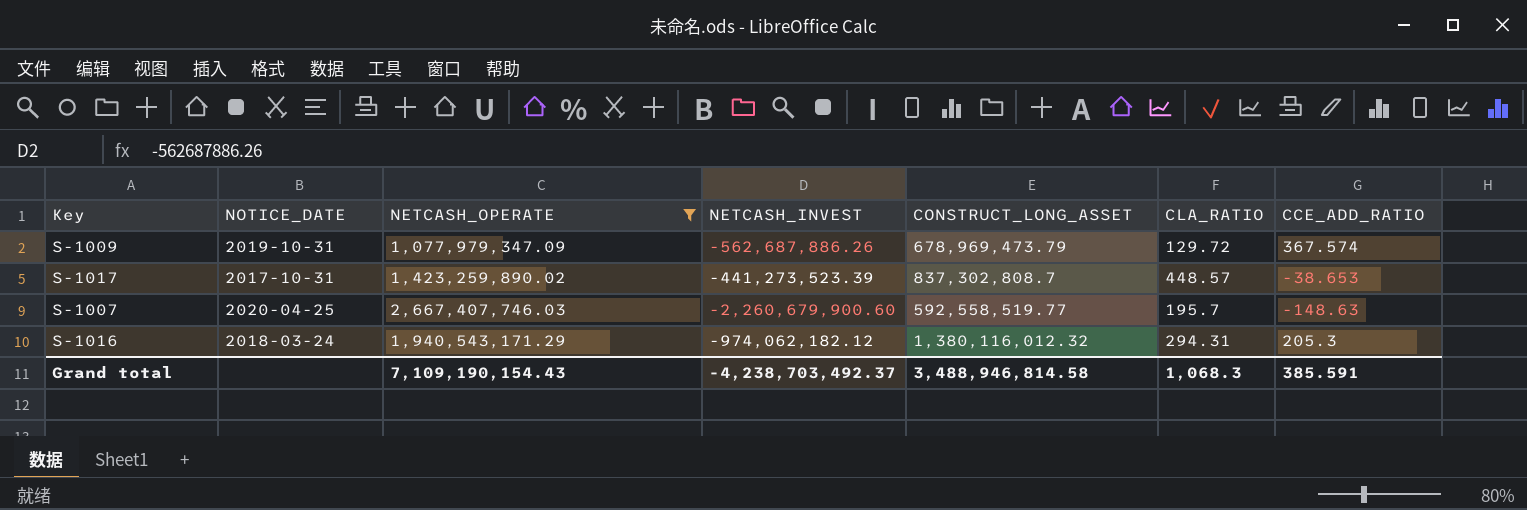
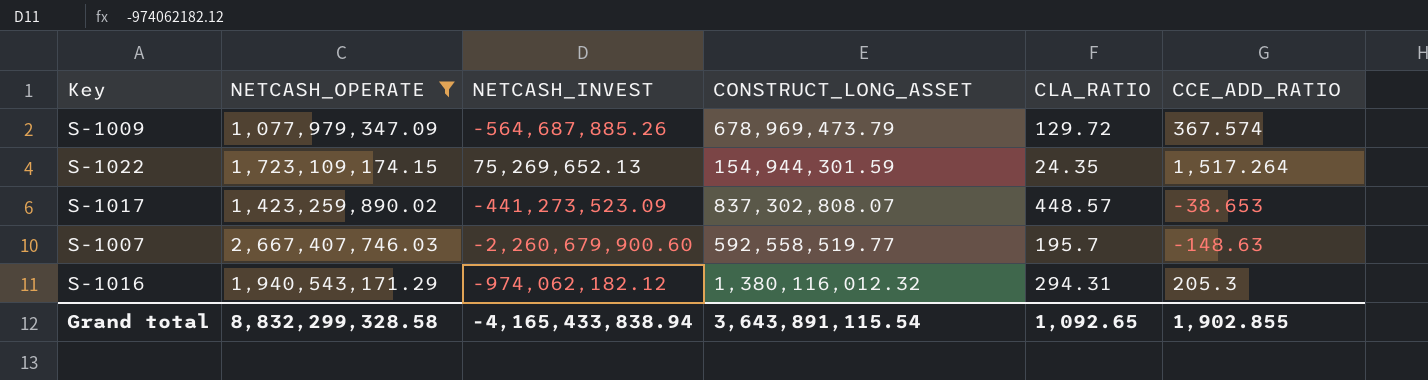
column NOTICE_DATE | position: 2 -> none
S-1009 | NETCASH_INVEST: -562,687,886.26 -> -564,687,885.26
row S-1022: none -> 1,723,109,174.15 | 75,269,652.13 | 154,944,301.59 | 24.35 | 1,517.264
S-1017 | NETCASH_INVEST: -441,273,523.39 -> -441,273,523.09
S-1017 | CONSTRUCT_LONG_ASSET: 837,302,808.7 -> 837,302,808.07
Grand total | NETCASH_OPERATE: 7,109,190,154.43 -> 8,832,299,328.58
Grand total | NETCASH_INVEST: -4,238,703,492.37 -> -4,165,433,838.94
Grand total | CONSTRUCT_LONG_ASSET: 3,488,946,814.58 -> 3,643,891,115.54
Grand total | CLA_RATIO: 1,068.3 -> 1,092.65
Grand total | CCE_ADD_RATIO: 385.591 -> 1,902.855

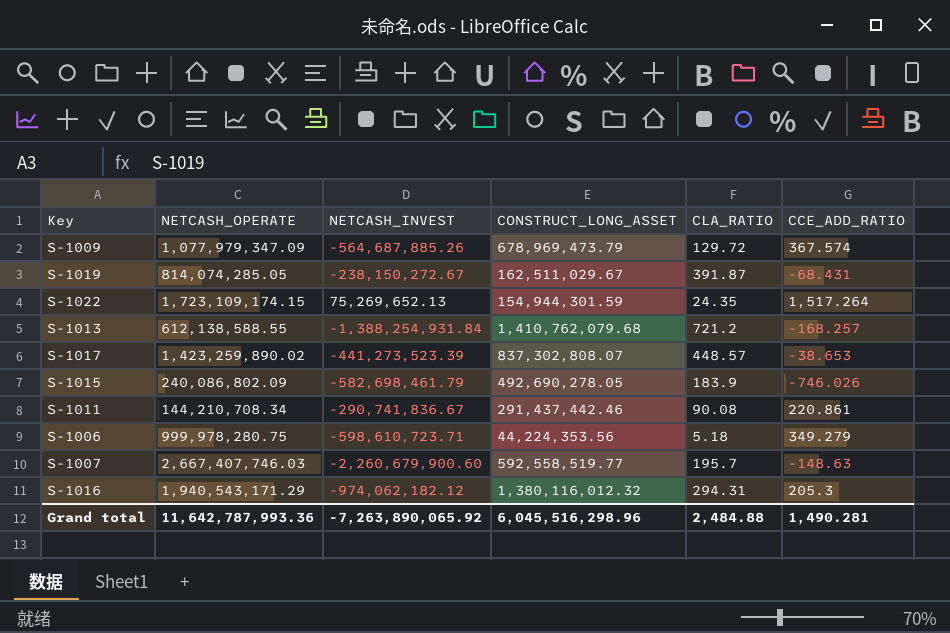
filter: NETCASH_OPERATE >= 1,077,979,347.09 -> none
S-1017 | NETCASH_INVEST: -441,273,523.09 -> -441,273,523.39
Grand total | NETCASH_OPERATE: 8,832,299,328.58 -> 11,642,787,993.36
Grand total | NETCASH_INVEST: -4,165,433,838.94 -> -7,263,890,065.92
Grand total | CONSTRUCT_LONG_ASSET: 3,643,891,115.54 -> 6,045,516,298.96
Grand total | CLA_RATIO: 1,092.65 -> 2,484.88
Grand total | CCE_ADD_RATIO: 1,902.855 -> 1,490.281

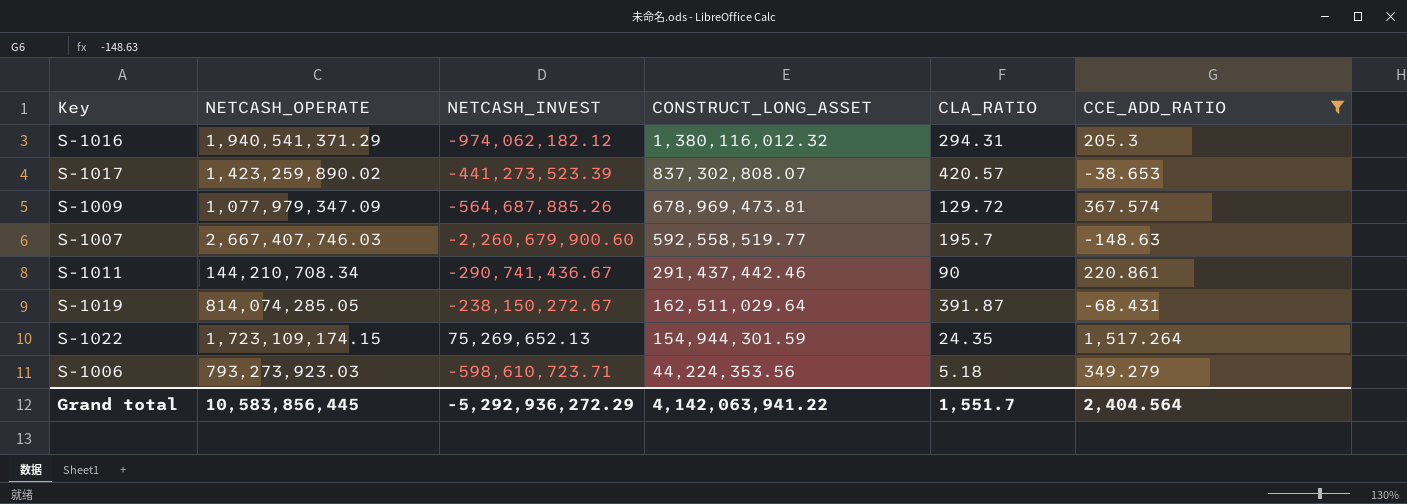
filter: none -> CCE_ADD_RATIO >= -148.63
row order: none -> CONSTRUCT_LONG_ASSET descending
S-1016 | NETCASH_OPERATE: 1,940,543,171.29 -> 1,940,541,371.29
S-1017 | CLA_RATIO: 448.57 -> 420.57
S-1009 | CONSTRUCT_LONG_ASSET: 678,969,473.79 -> 678,969,473.81
S-1011 | NETCASH_INVEST: -290,741,836.67 -> -290,741,436.67
S-1011 | CLA_RATIO: 90.08 -> 90
S-1019 | CONSTRUCT_LONG_ASSET: 162,511,029.67 -> 162,511,029.64
S-1006 | NETCASH_OPERATE: 999,978,280.75 -> 793,273,923.03
Grand total | NETCASH_OPERATE: 11,642,787,993.36 -> 10,583,856,445
Grand total | NETCASH_INVEST: -7,263,890,065.92 -> -5,292,936,272.29
Grand total | CONSTRUCT_LONG_ASSET: 6,045,516,298.96 -> 4,142,063,941.22
Grand total | CLA_RATIO: 2,484.88 -> 1,551.7
Grand total | CCE_ADD_RATIO: 1,490.281 -> 2,404.564

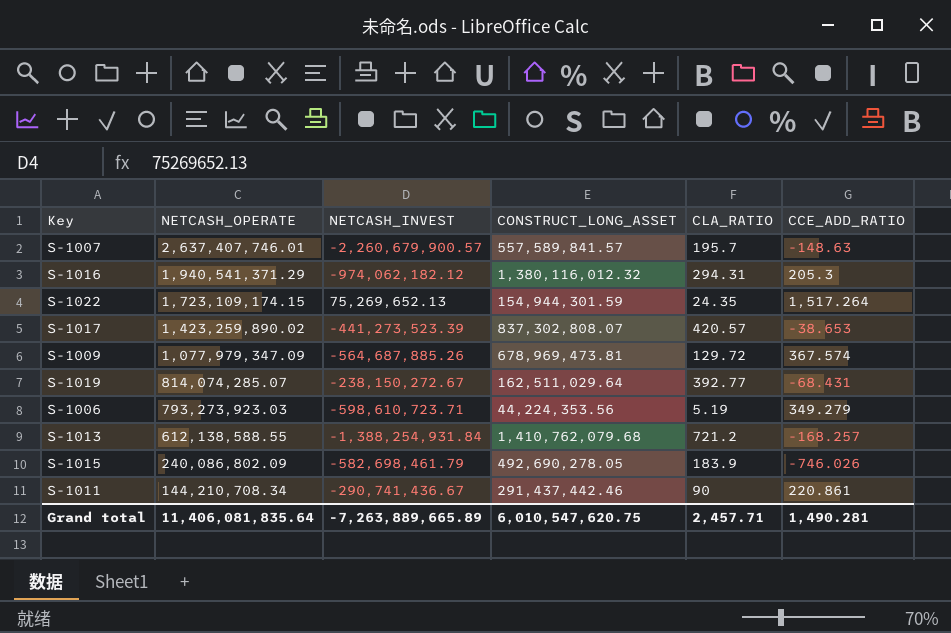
filter: CCE_ADD_RATIO >= -148.63 -> none
row order: CONSTRUCT_LONG_ASSET descending -> NETCASH_OPERATE descending
S-1007 | NETCASH_OPERATE: 2,667,407,746.03 -> 2,637,407,746.01
S-1007 | NETCASH_INVEST: -2,260,679,900.60 -> -2,260,679,900.57
S-1007 | CONSTRUCT_LONG_ASSET: 592,558,519.77 -> 557,589,841.57
S-1019 | NETCASH_OPERATE: 814,074,285.05 -> 814,074,285.07
S-1019 | CLA_RATIO: 391.87 -> 392.77
S-1006 | CLA_RATIO: 5.18 -> 5.19
Grand total | NETCASH_OPERATE: 10,583,856,445 -> 11,406,081,835.64
Grand total | NETCASH_INVEST: -5,292,936,272.29 -> -7,263,889,665.89
Grand total | CONSTRUCT_LONG_ASSET: 4,142,063,941.22 -> 6,010,547,620.75
Grand total | CLA_RATIO: 1,551.7 -> 2,457.71
Grand total | CCE_ADD_RATIO: 2,404.564 -> 1,490.281

